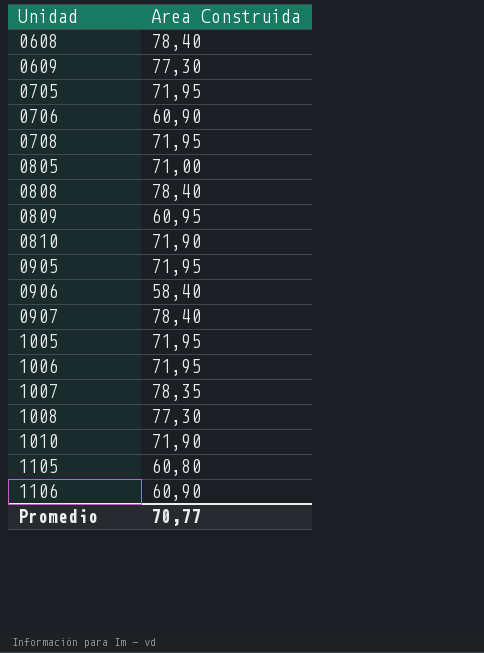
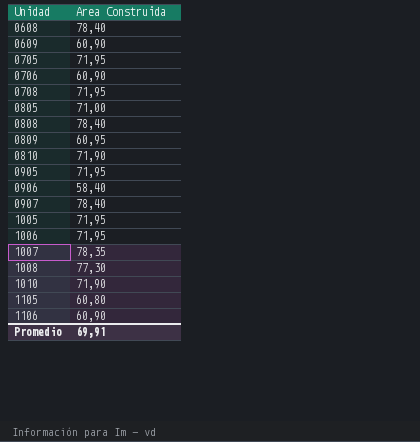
0609 | Area Construida: 77,30 -> 60,90
Promedio | Area Construida: 70,77 -> 69,91

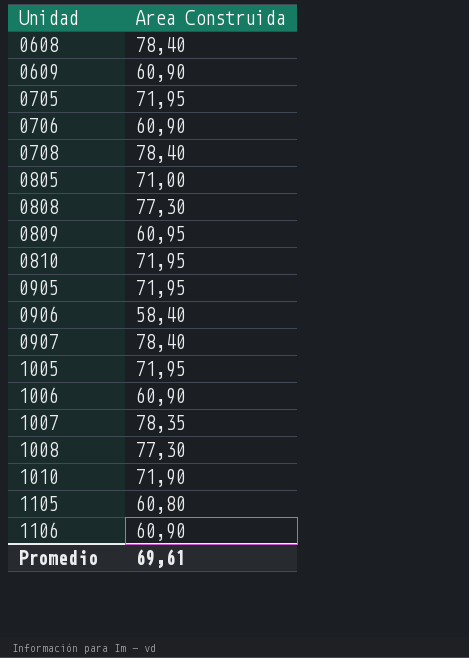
0708 | Area Construida: 71,95 -> 78,40
0808 | Area Construida: 78,40 -> 77,30
0810 | Area Construida: 71,90 -> 71,95
1006 | Area Construida: 71,95 -> 60,90
Promedio | Area Construida: 69,91 -> 69,61

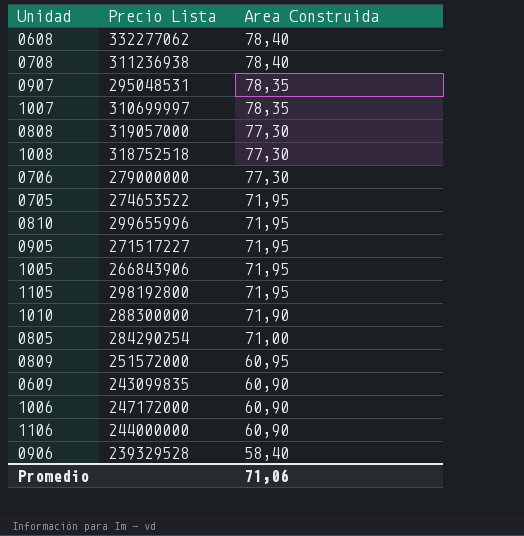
row order: Unidad ascending -> Area Construida descending
column Precio Lista | position: none -> 2
0907 | Area Construida: 78,40 -> 78,35
0706 | Area Construida: 60,90 -> 77,30
1105 | Area Construida: 60,80 -> 71,95
Promedio | Area Construida: 69,61 -> 71,06

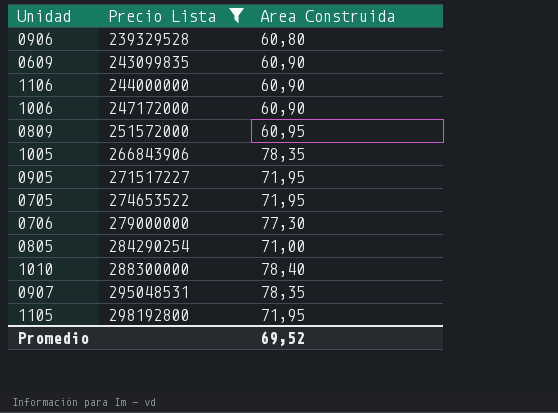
filter: none -> Precio Lista <= 298192800
row order: Area Construida descending -> Precio Lista ascending
0906 | Area Construida: 58,40 -> 60,80
1005 | Area Construida: 71,95 -> 78,35
1010 | Area Construida: 71,90 -> 78,40
Promedio | Area Construida: 71,06 -> 69,52

